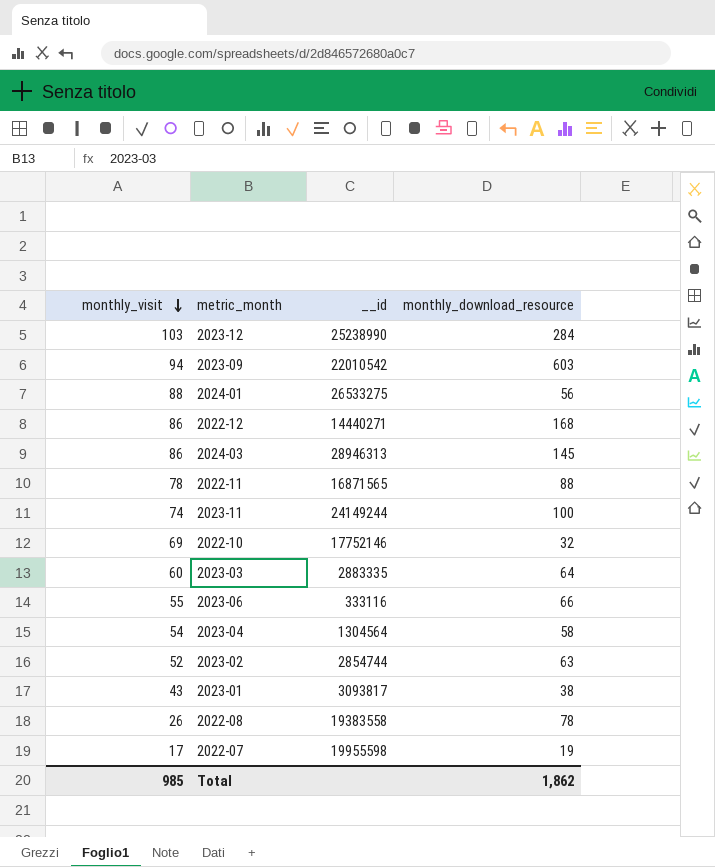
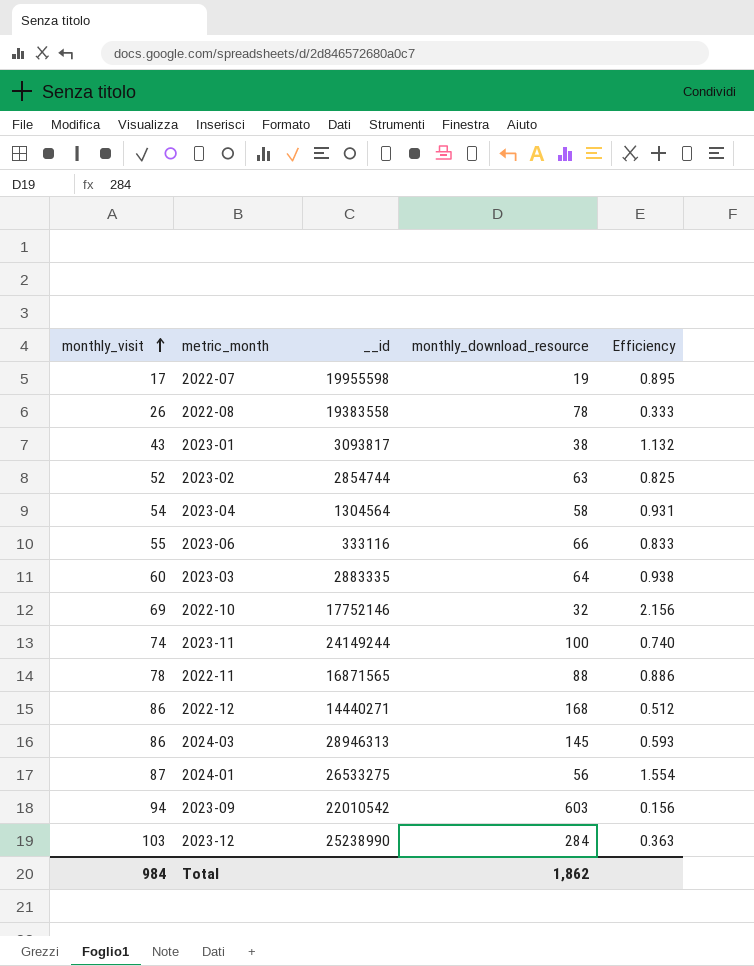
row order: monthly_visit descending -> monthly_visit ascending
column Efficiency | formula: none -> [monthly_visit] / [monthly_download_resource]
2024-01 | monthly_visit: 88 -> 87
Total | monthly_visit: 985 -> 984

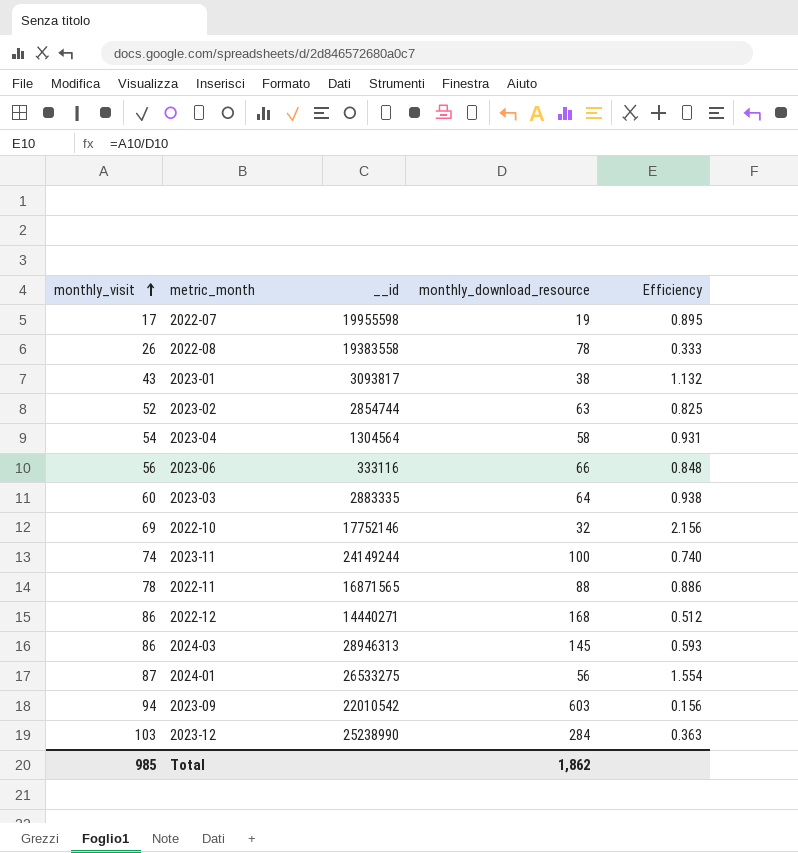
2023-06 | monthly_visit: 55 -> 56
2023-06 | Efficiency: 0.833 -> 0.848
Total | monthly_visit: 984 -> 985

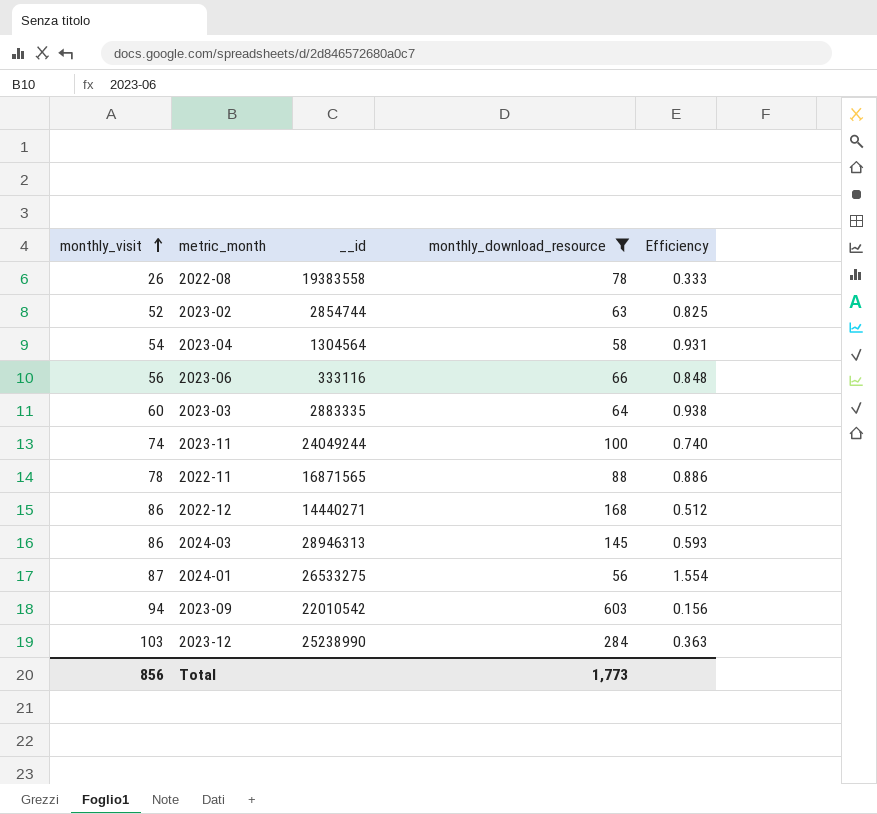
filter: none -> monthly_download_resource >= 56
2023-11 | __id: 24149244 -> 24049244
Total | monthly_visit: 985 -> 856
Total | monthly_download_resource: 1,862 -> 1,773

